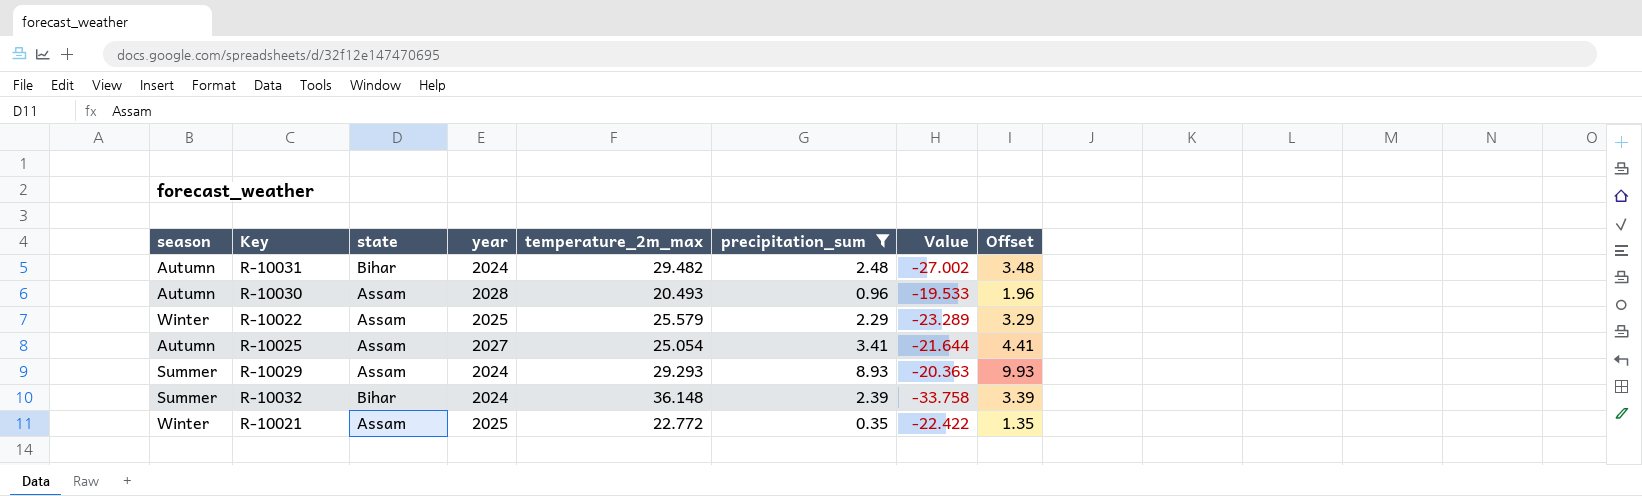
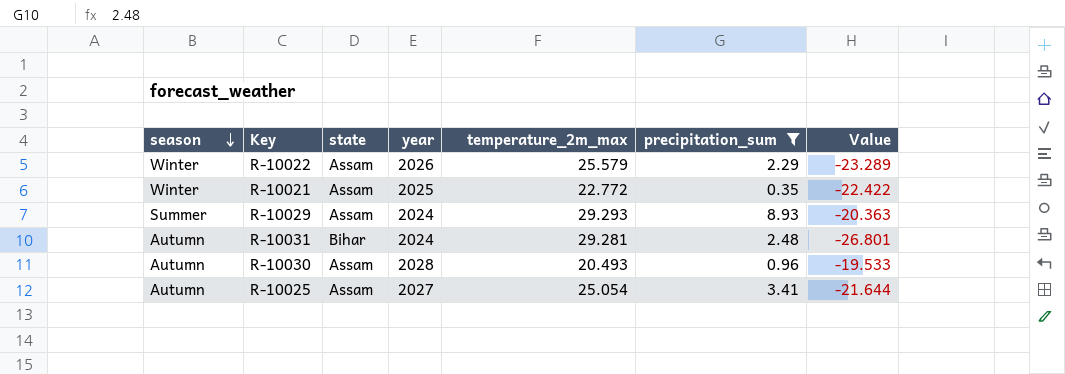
row order: none -> season descending
column Offset | formula: [precipitation_sum] + 1 -> none
row R-10032: Summer | Bihar | 2024 | 36.148 | 2.39 | -33.758 | 3.39 -> none
R-10022 | year: 2025 -> 2026
R-10031 | temperature_2m_max: 29.482 -> 29.281
R-10031 | Value: -27.002 -> -26.801

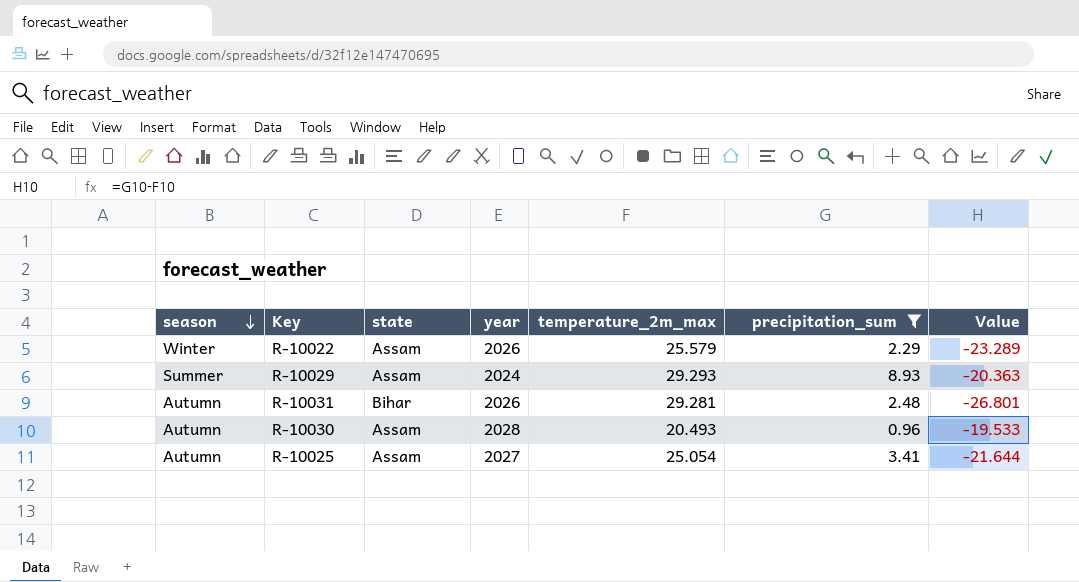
row R-10021: Winter | Assam | 2025 | 22.772 | 0.35 | -22.422 -> none
R-10031 | year: 2024 -> 2026

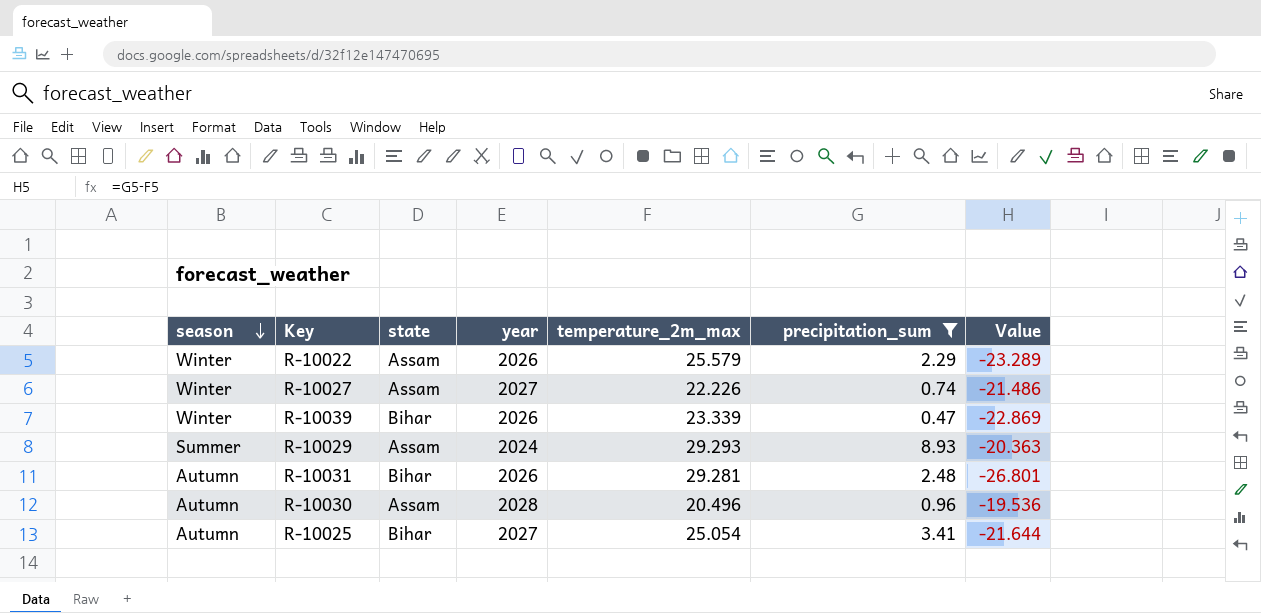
row R-10027: none -> Winter | Assam | 2027 | 22.226 | 0.74 | -21.486
row R-10039: none -> Winter | Bihar | 2026 | 23.339 | 0.47 | -22.869
R-10030 | temperature_2m_max: 20.493 -> 20.496
R-10030 | Value: -19.533 -> -19.536
R-10025 | state: Assam -> Bihar

